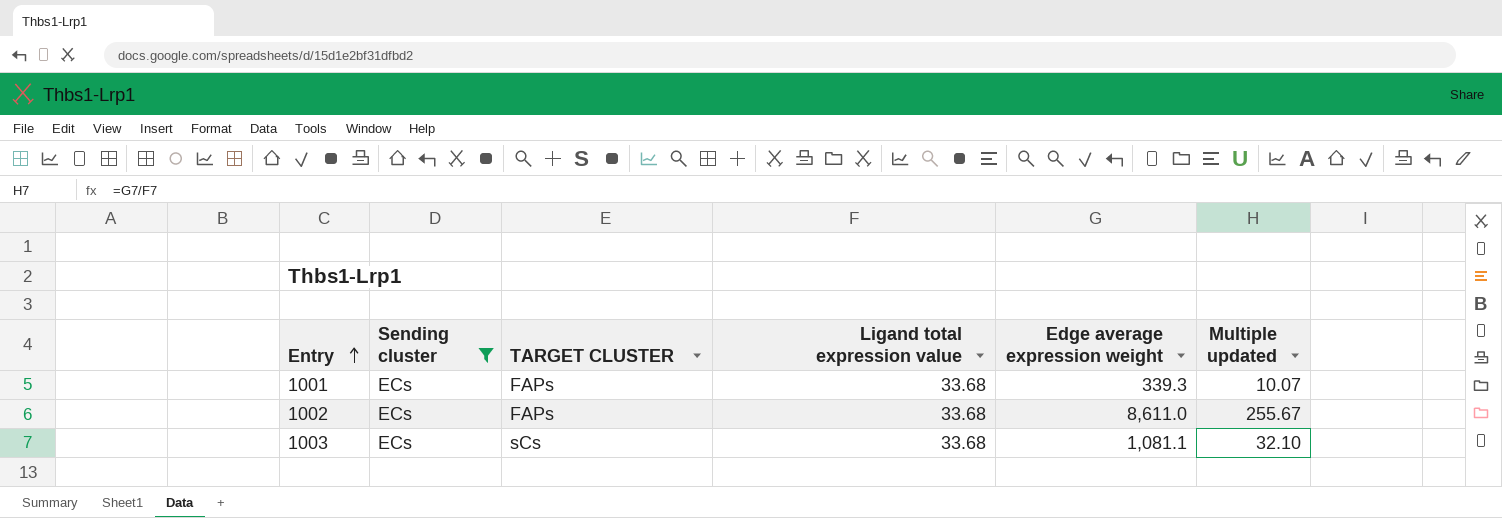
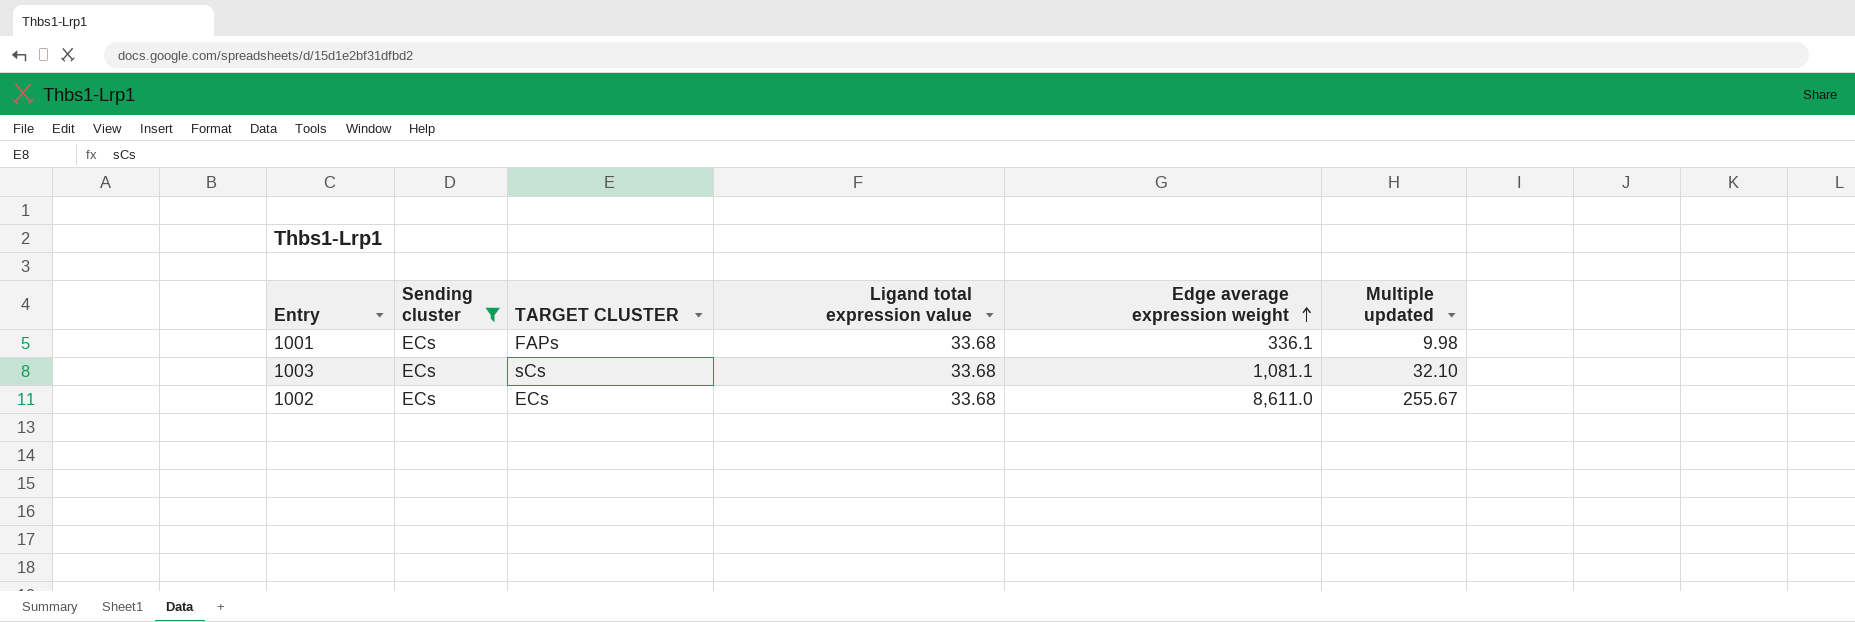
row order: Entry ascending -> Edge average expression weight ascending
1001 | Edge average expression weight: 339.3 -> 336.1
1001 | Multiple updated: 10.07 -> 9.98
1002 | TARGET CLUSTER: FAPs -> ECs

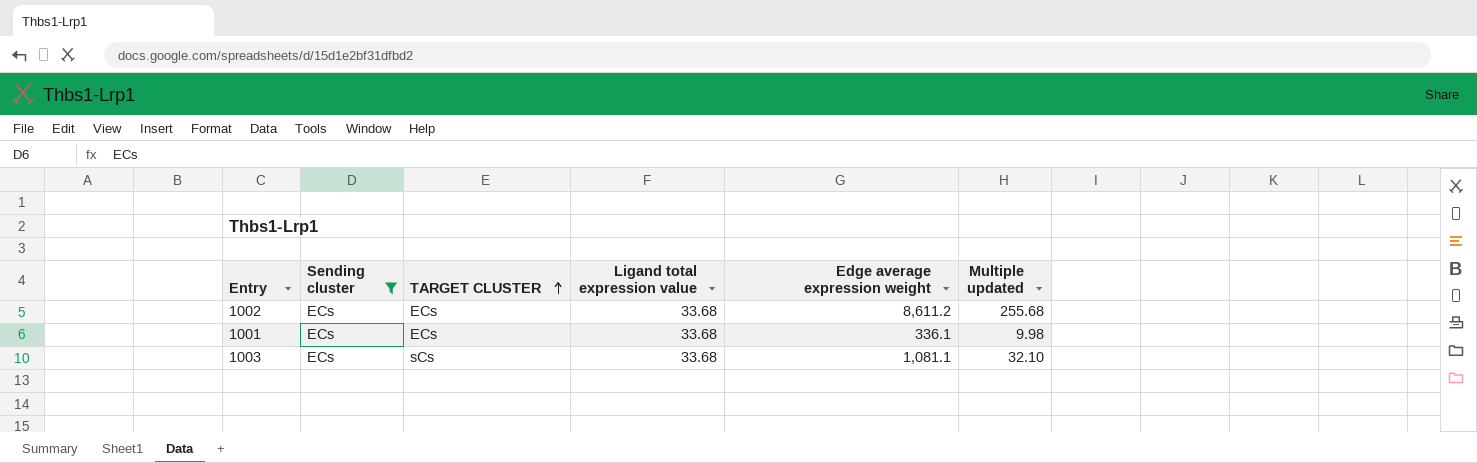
row order: Edge average expression weight ascending -> TARGET CLUSTER ascending
1002 | Edge average expression weight: 8,611.0 -> 8,611.2
1002 | Multiple updated: 255.67 -> 255.68
1001 | TARGET CLUSTER: FAPs -> ECs

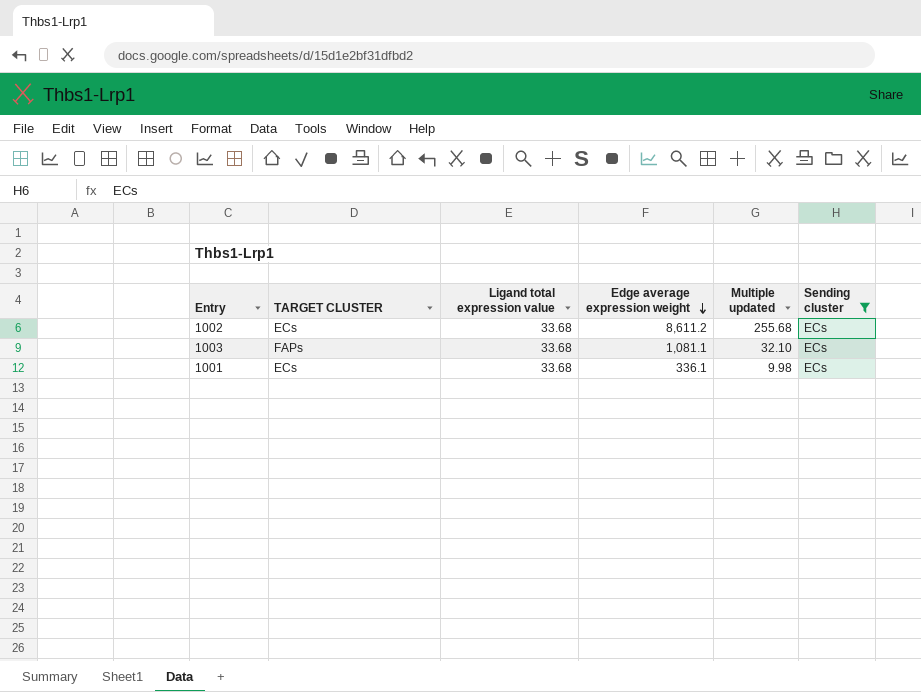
row order: TARGET CLUSTER ascending -> Edge average expression weight descending
column Sending cluster | position: 2 -> 6
1003 | TARGET CLUSTER: sCs -> FAPs

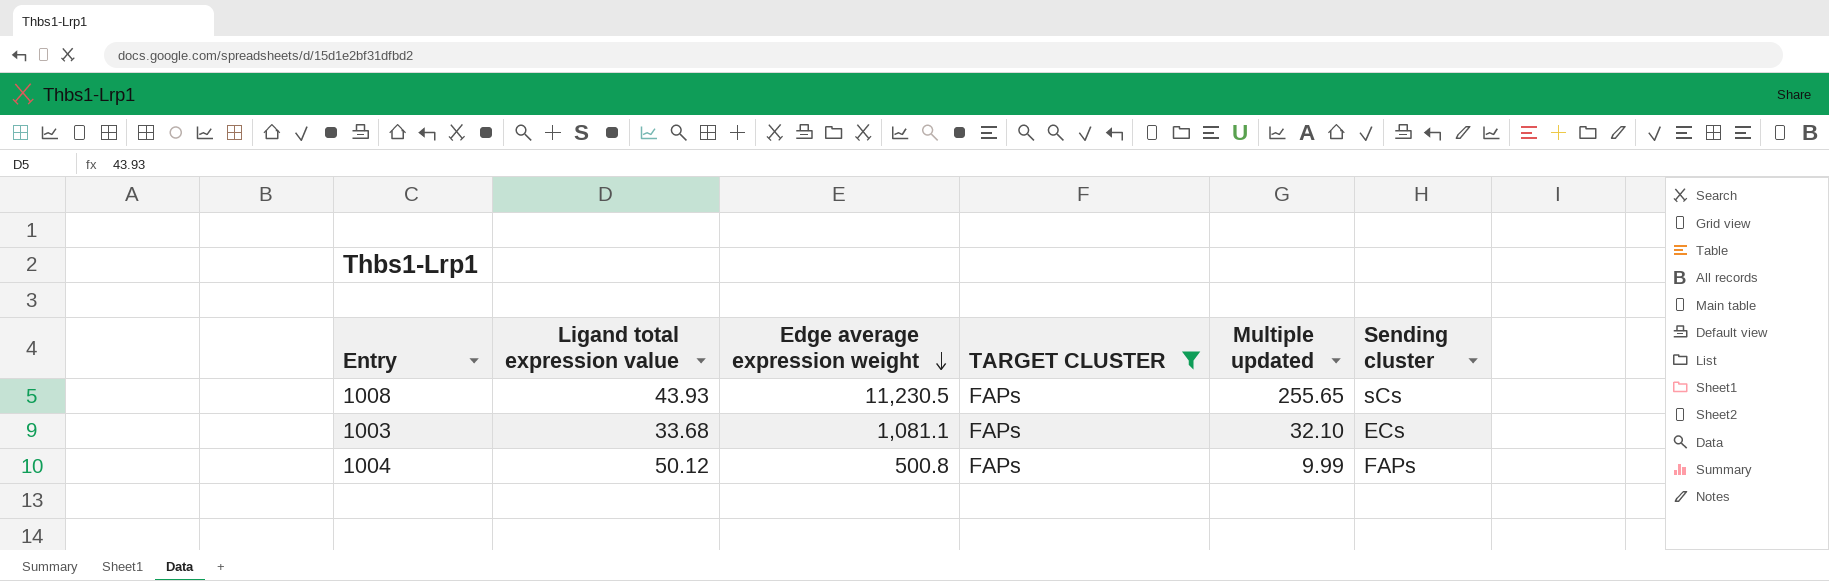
filter: Sending cluster = ECs -> TARGET CLUSTER = FAPs
column TARGET CLUSTER | position: 2 -> 4

